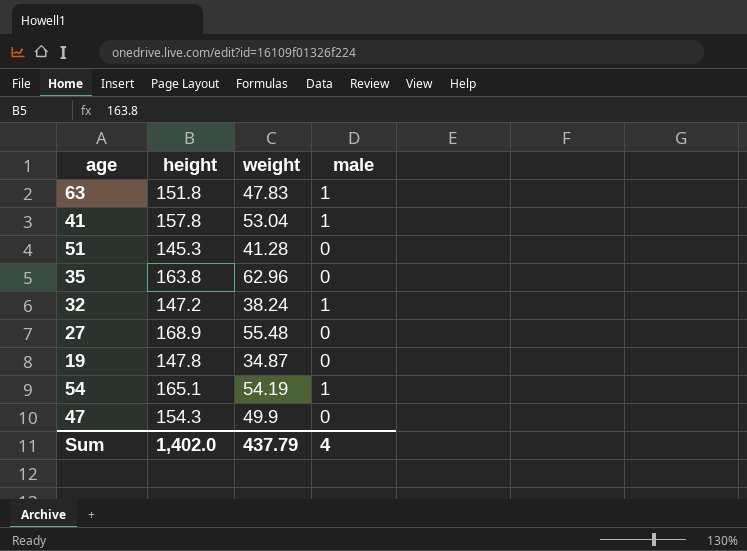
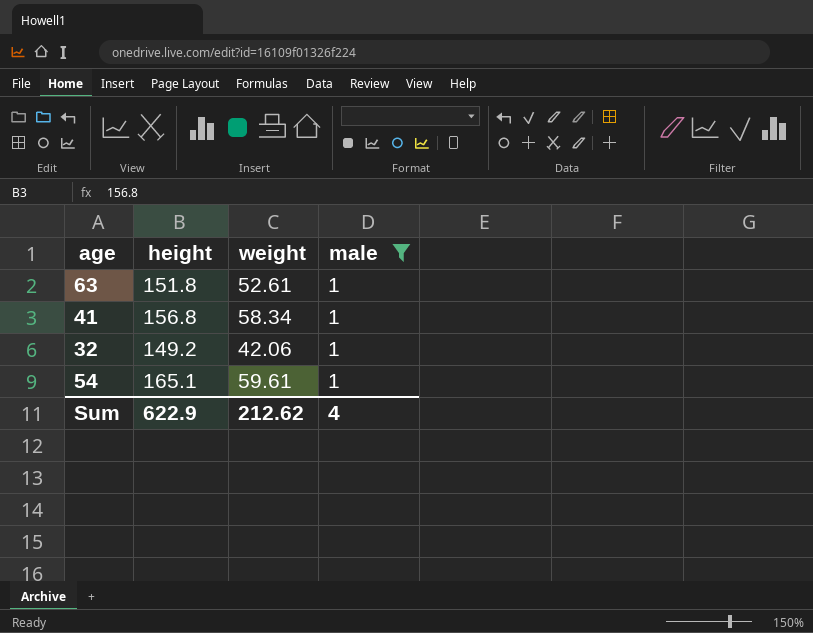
filter: none -> male = 1
63 | weight: 47.83 -> 52.61
41 | height: 157.8 -> 156.8
41 | weight: 53.04 -> 58.34
32 | height: 147.2 -> 149.2
32 | weight: 38.24 -> 42.06
54 | weight: 54.19 -> 59.61
Sum | height: 1,402.0 -> 622.9
Sum | weight: 437.79 -> 212.62

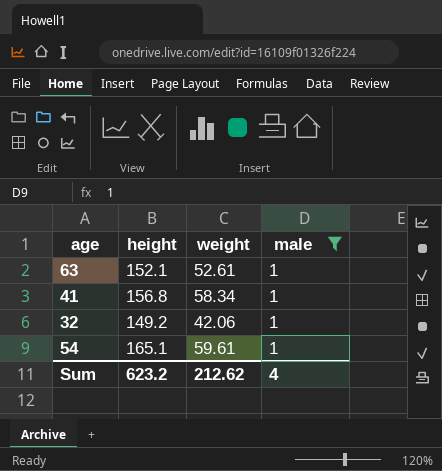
63 | height: 151.8 -> 152.1
Sum | height: 622.9 -> 623.2

